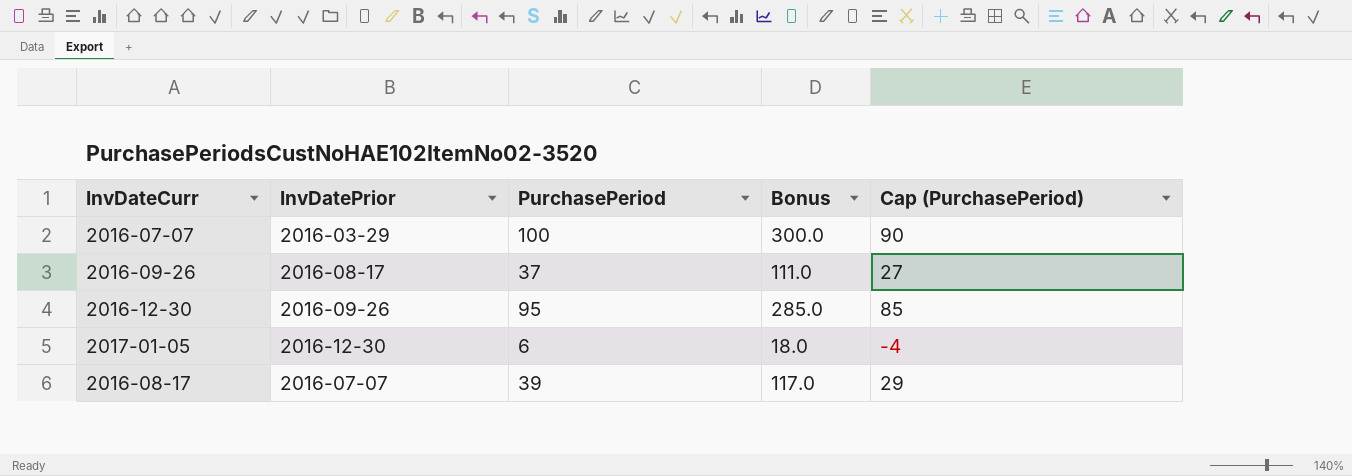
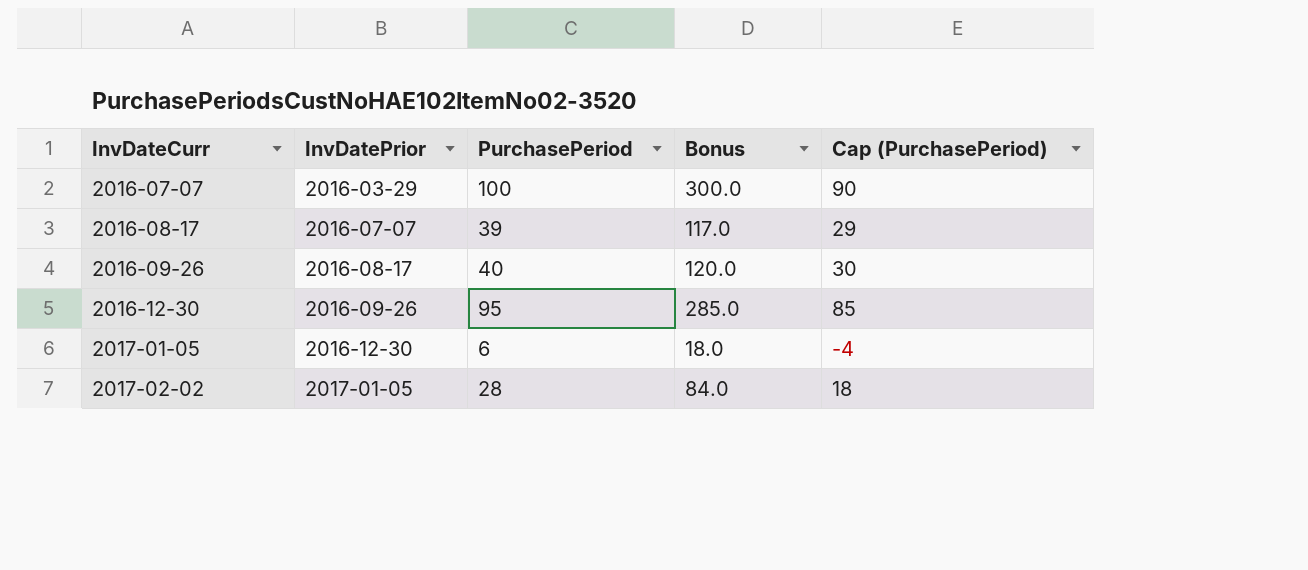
row order: none -> InvDateCurr ascending
2016-09-26 | PurchasePeriod: 37 -> 40
2016-09-26 | Bonus: 111.0 -> 120.0
2016-09-26 | Cap (PurchasePeriod): 27 -> 30
row 2017-02-02: none -> 2017-01-05 | 28 | 84.0 | 18

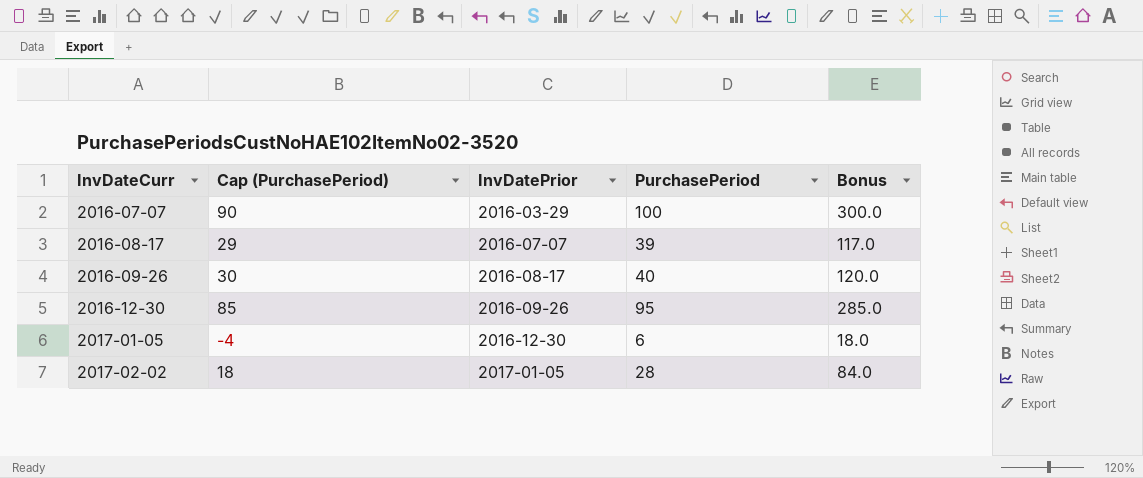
column Cap (PurchasePeriod) | position: 5 -> 2

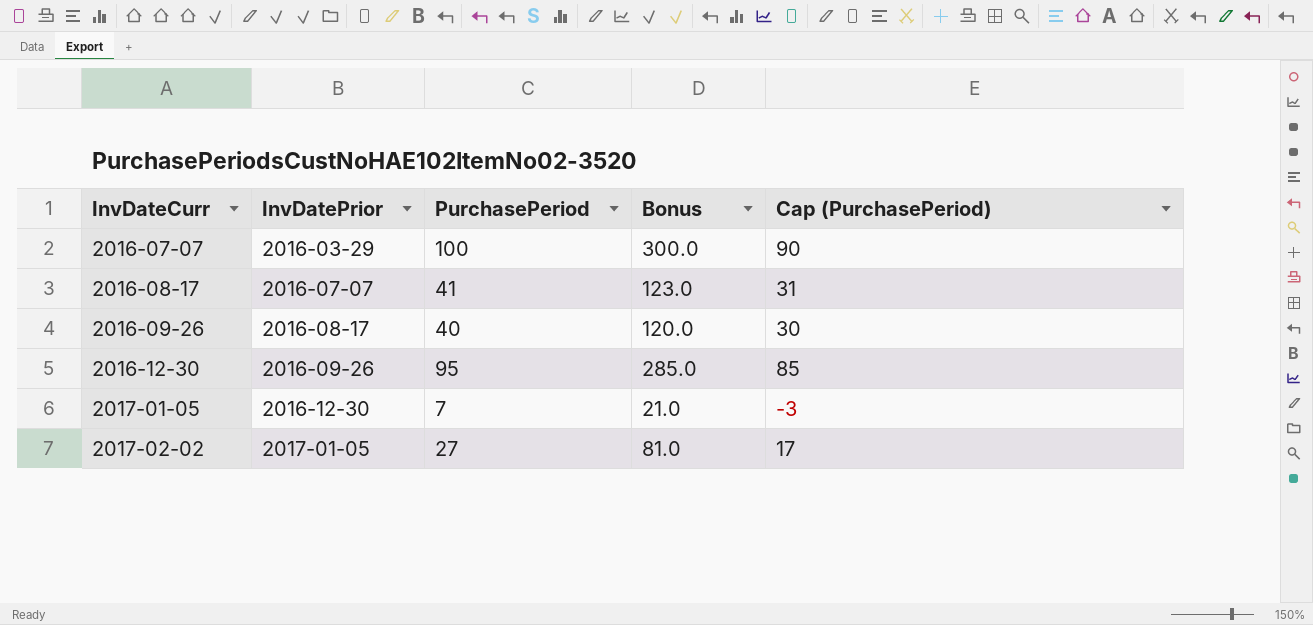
column Cap (PurchasePeriod) | position: 2 -> 5
2016-08-17 | PurchasePeriod: 39 -> 41
2016-08-17 | Bonus: 117.0 -> 123.0
2016-08-17 | Cap (PurchasePeriod): 29 -> 31
2017-01-05 | PurchasePeriod: 6 -> 7
2017-01-05 | Bonus: 18.0 -> 21.0
2017-01-05 | Cap (PurchasePeriod): -4 -> -3
2017-02-02 | PurchasePeriod: 28 -> 27
2017-02-02 | Bonus: 84.0 -> 81.0
2017-02-02 | Cap (PurchasePeriod): 18 -> 17

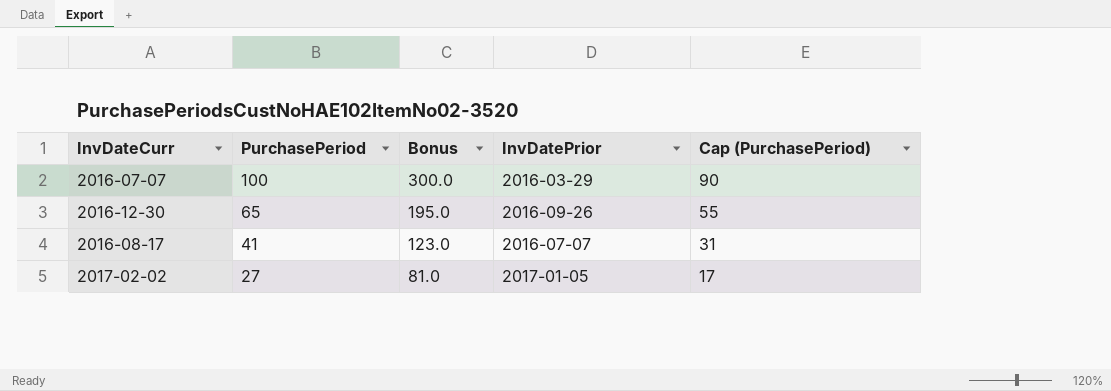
row order: InvDateCurr ascending -> PurchasePeriod descending
column InvDatePrior | position: 2 -> 4
row 2016-09-26: 2016-08-17 | 40 | 120.0 | 30 -> none
row 2017-01-05: 2016-12-30 | 7 | 21.0 | -3 -> none
2016-12-30 | PurchasePeriod: 95 -> 65
2016-12-30 | Bonus: 285.0 -> 195.0
2016-12-30 | Cap (PurchasePeriod): 85 -> 55

